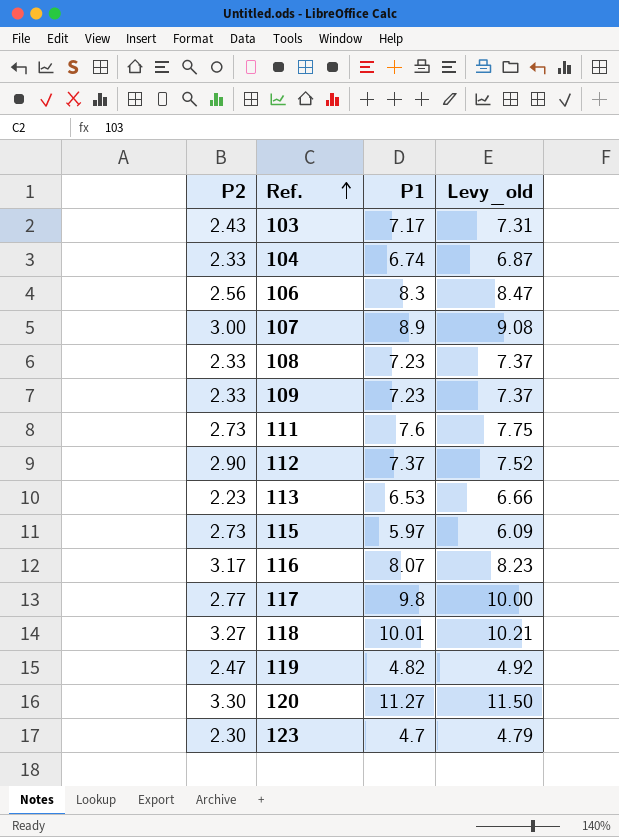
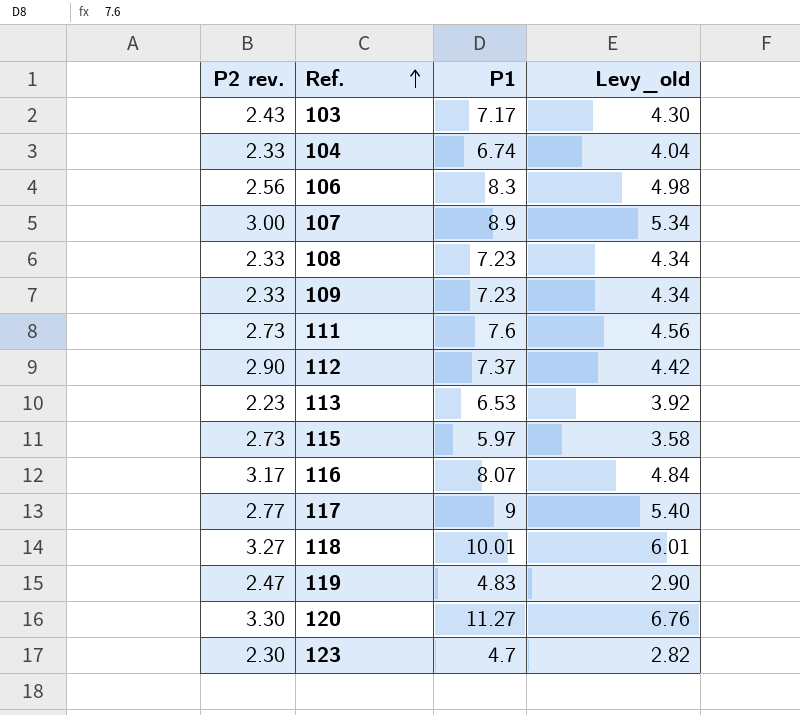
column name: P2 -> P2 rev.
column Levy_old | formula: [P1] * 1.02 -> [P1] * 0.6
117 | P1: 9.8 -> 9
119 | P1: 4.82 -> 4.83

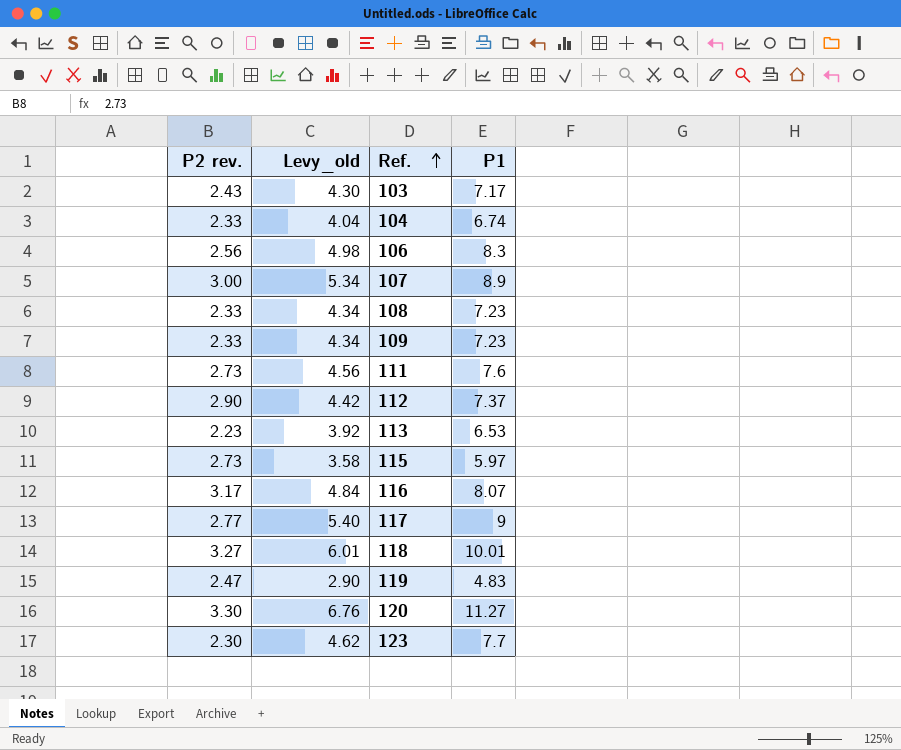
column Levy_old | position: 4 -> 2
123 | Levy_old: 2.82 -> 4.62
123 | P1: 4.7 -> 7.7

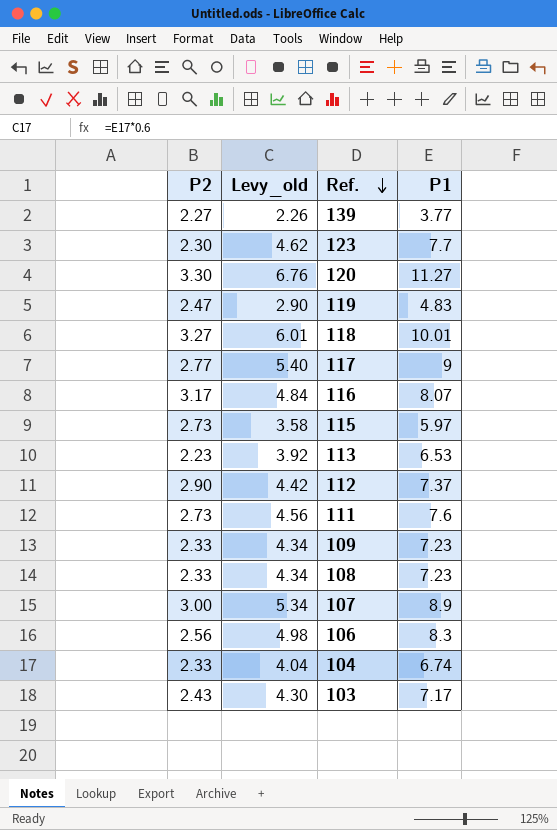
row order: Ref. ascending -> Ref. descending
column name: P2 rev. -> P2
row 139: none -> 2.27 | 2.26 | 3.77

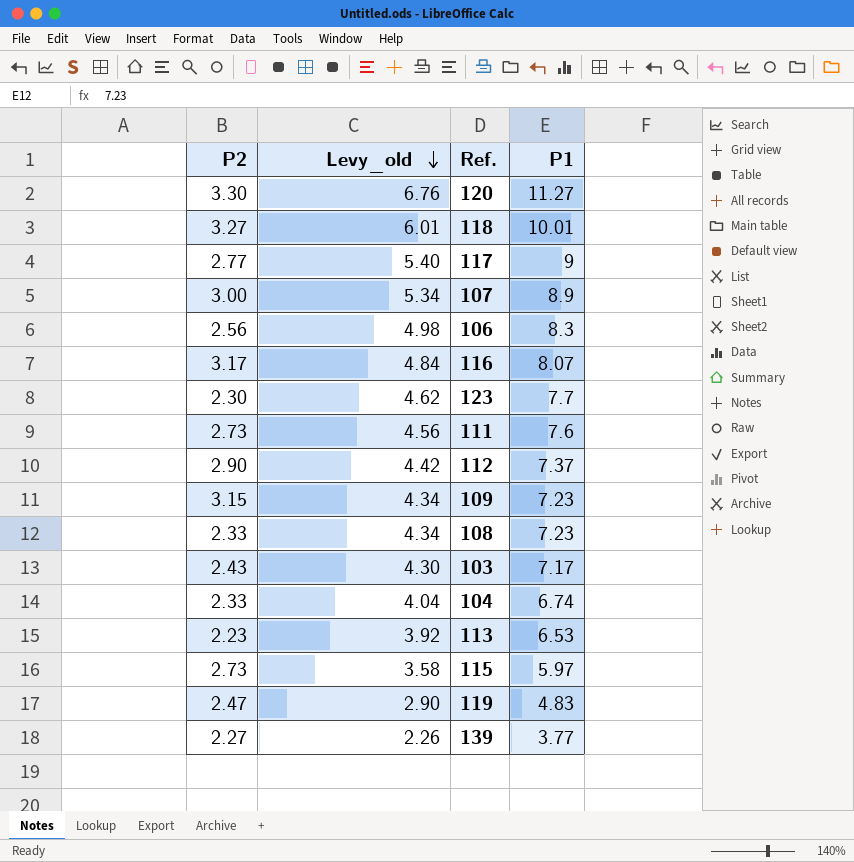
row order: Ref. descending -> Levy_old descending
109 | P2: 2.33 -> 3.15

